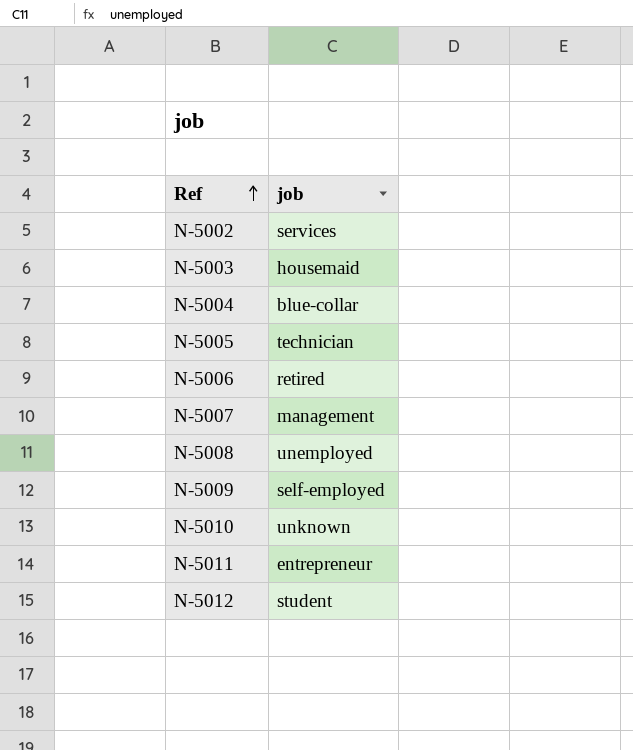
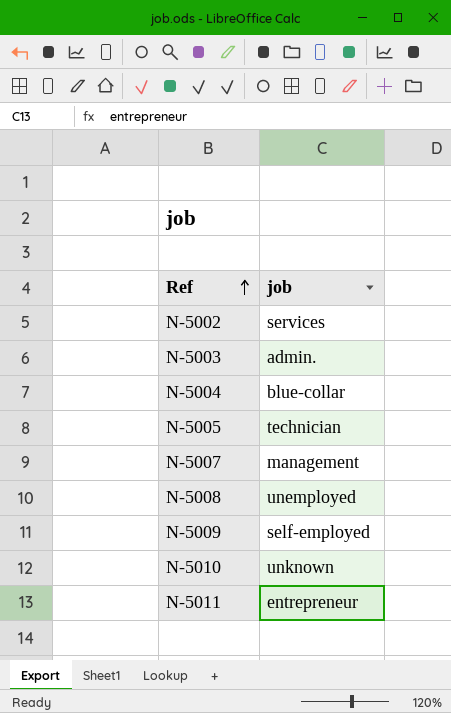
row N-5006: retired -> none
row N-5012: student -> none
N-5003 | job: housemaid -> admin.

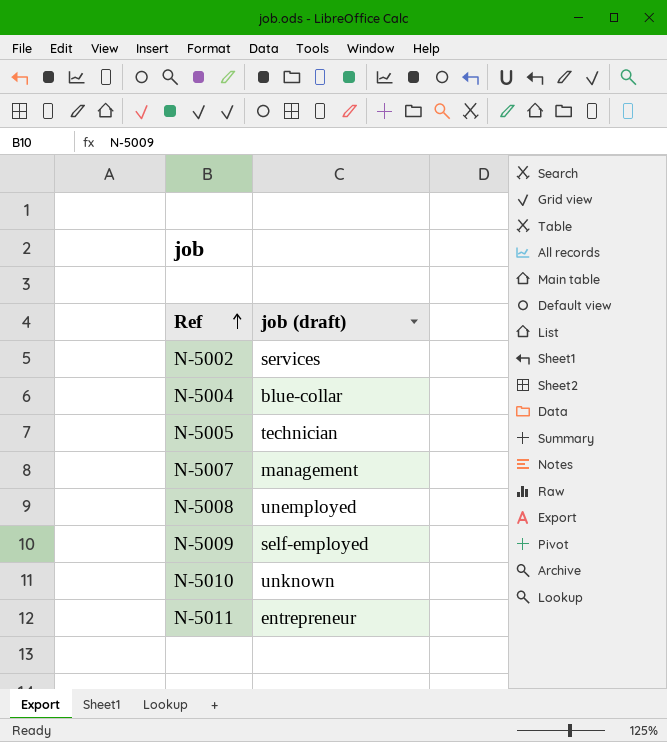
column name: job -> job (draft)
row N-5003: admin. -> none

